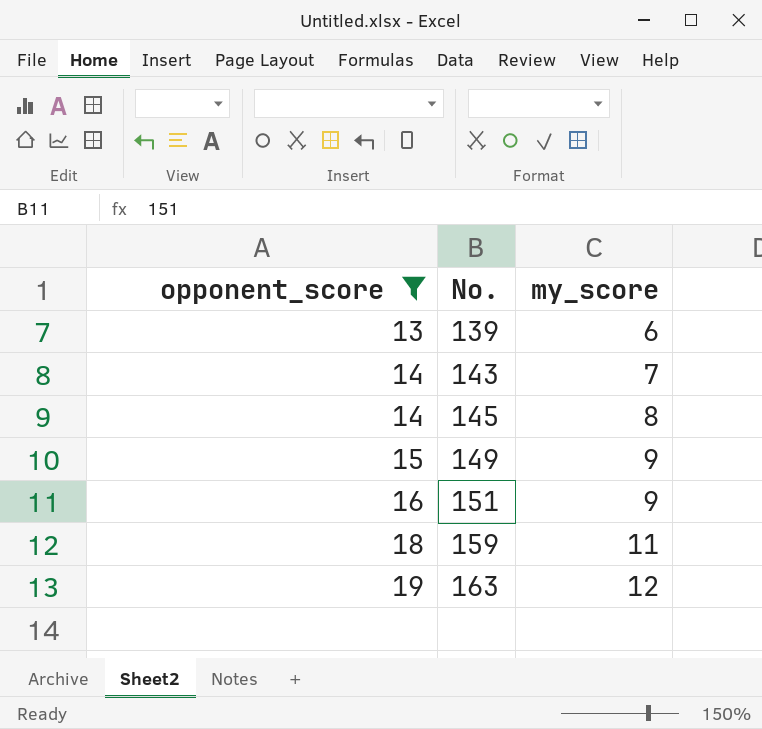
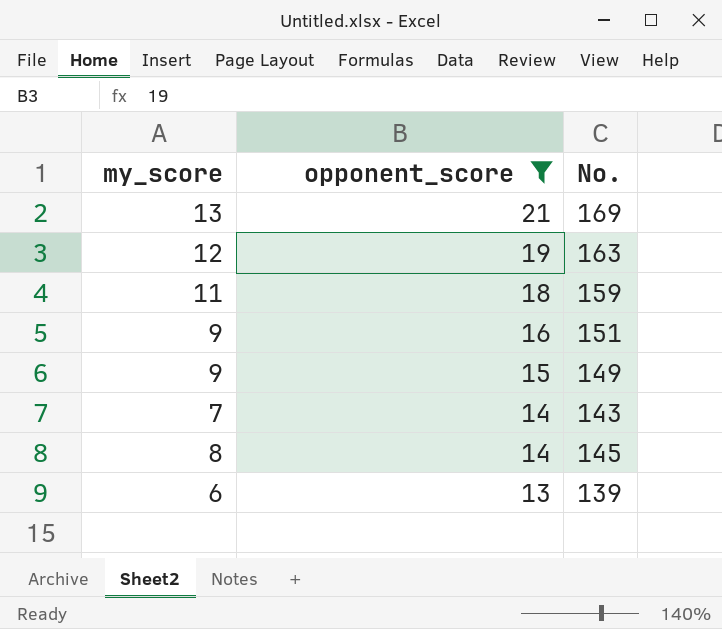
row order: opponent_score ascending -> opponent_score descending
column my_score | position: 3 -> 1
row 169: none -> 13 | 21

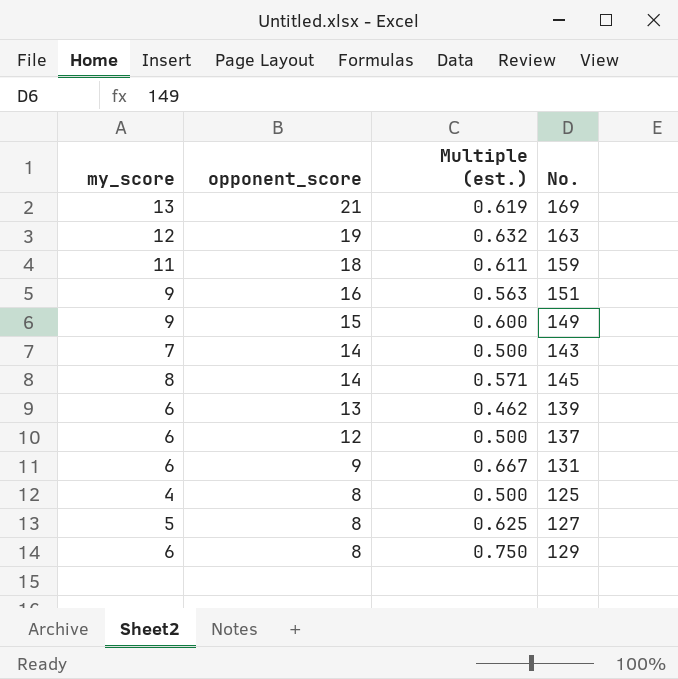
filter: opponent_score >= 13 -> none
column Multiple (est.) | formula: none -> [my_score] / [opponent_score]

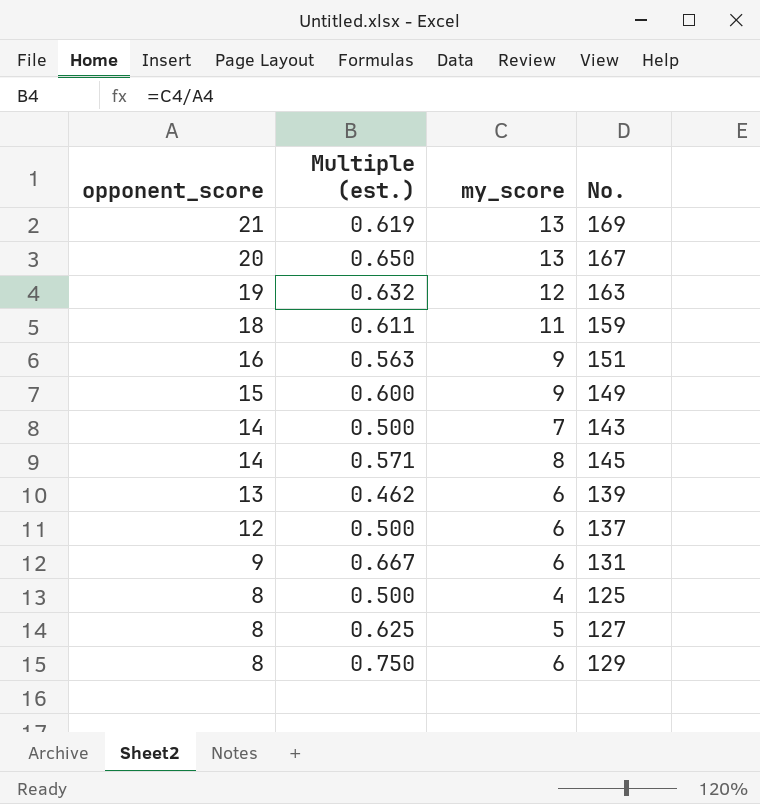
column my_score | position: 1 -> 3
row 167: none -> 20 | 0.650 | 13

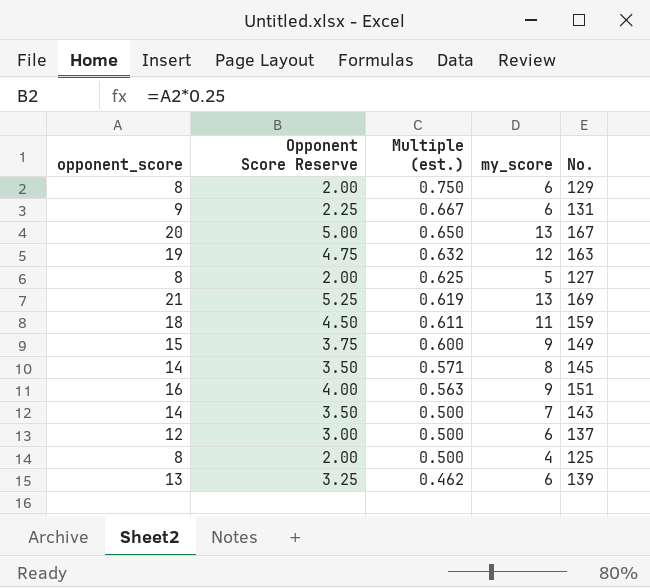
row order: opponent_score descending -> Multiple (est.) descending
column Opponent Score Reserve | formula: none -> [opponent_score] * 0.25

